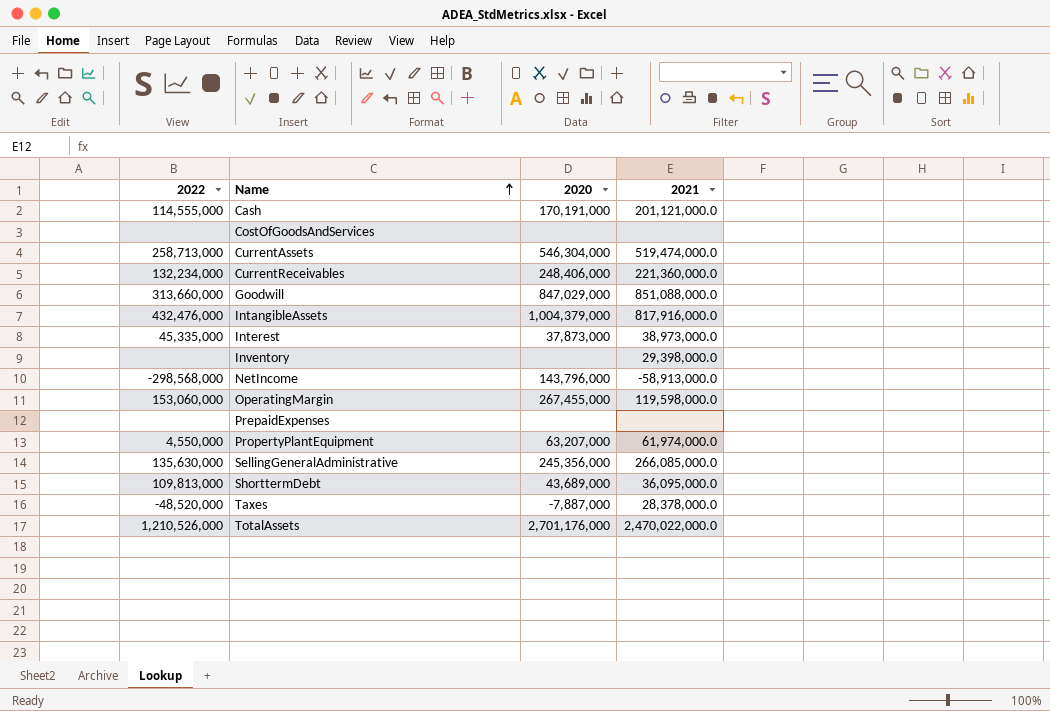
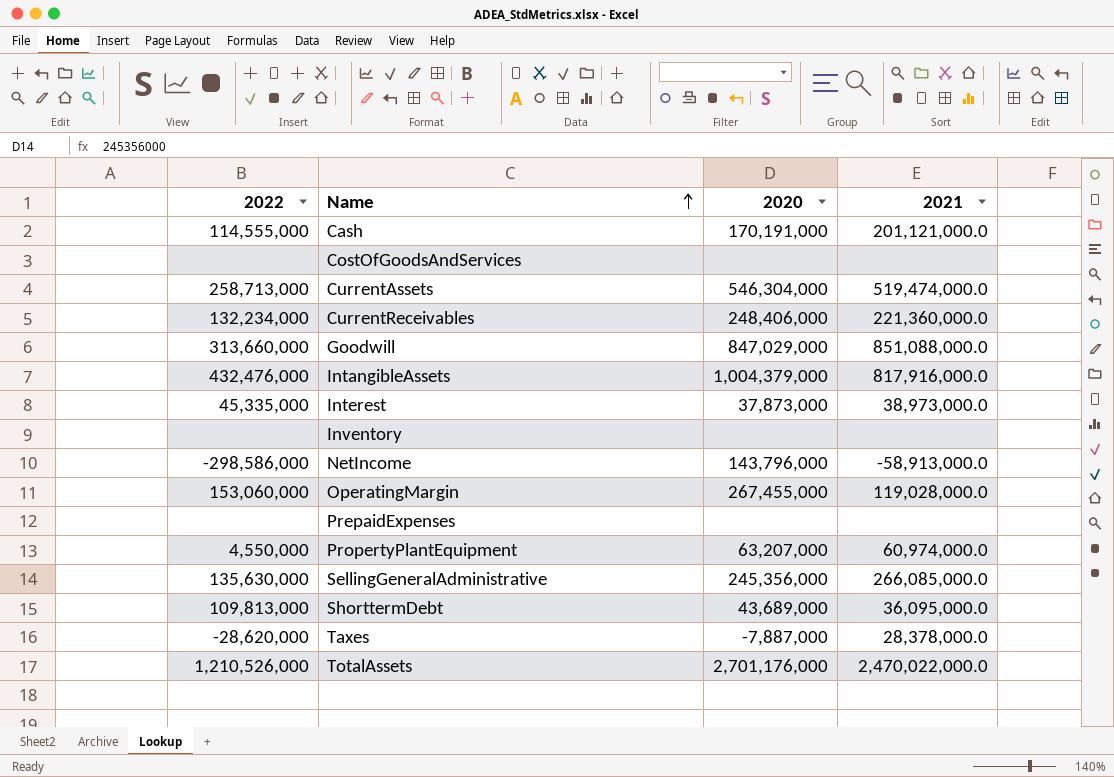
Inventory | 2021: 29,398,000.0 -> none
NetIncome | 2022: -298,568,000 -> -298,586,000
OperatingMargin | 2021: 119,598,000.0 -> 119,028,000.0
PropertyPlantEquipment | 2021: 61,974,000.0 -> 60,974,000.0
Taxes | 2022: -48,520,000 -> -28,620,000

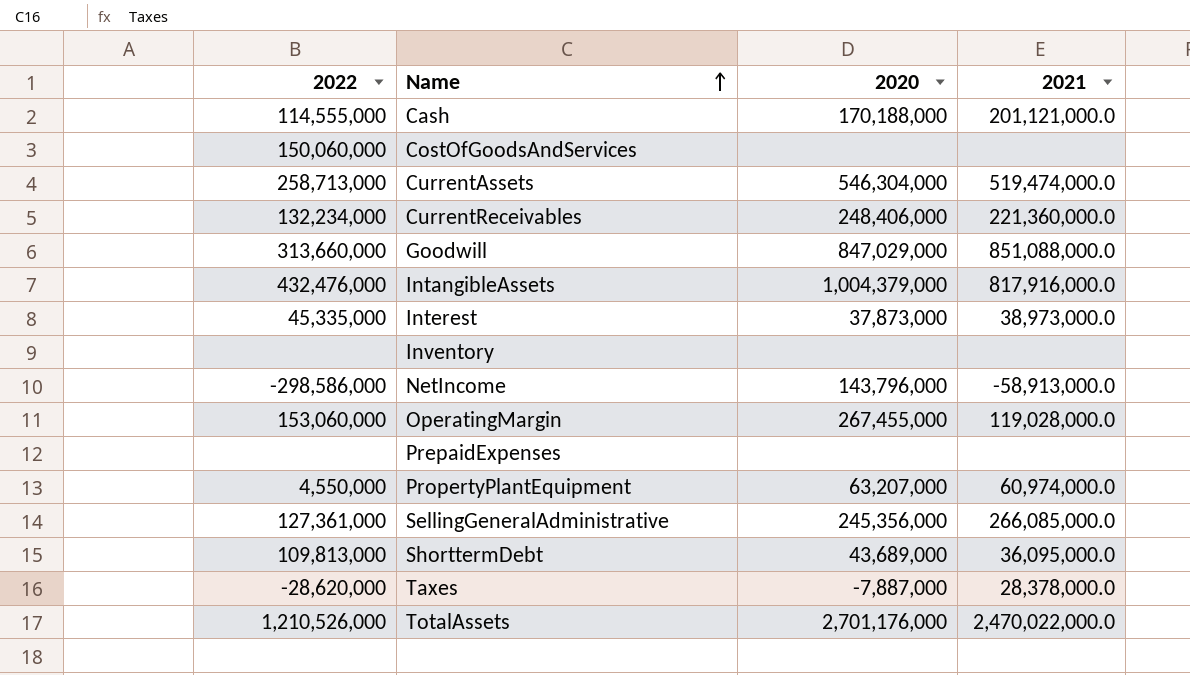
Cash | 2020: 170,191,000 -> 170,188,000
CostOfGoodsAndServices | 2022: none -> 150,060,000
SellingGeneralAdministrative | 2022: 135,630,000 -> 127,361,000

